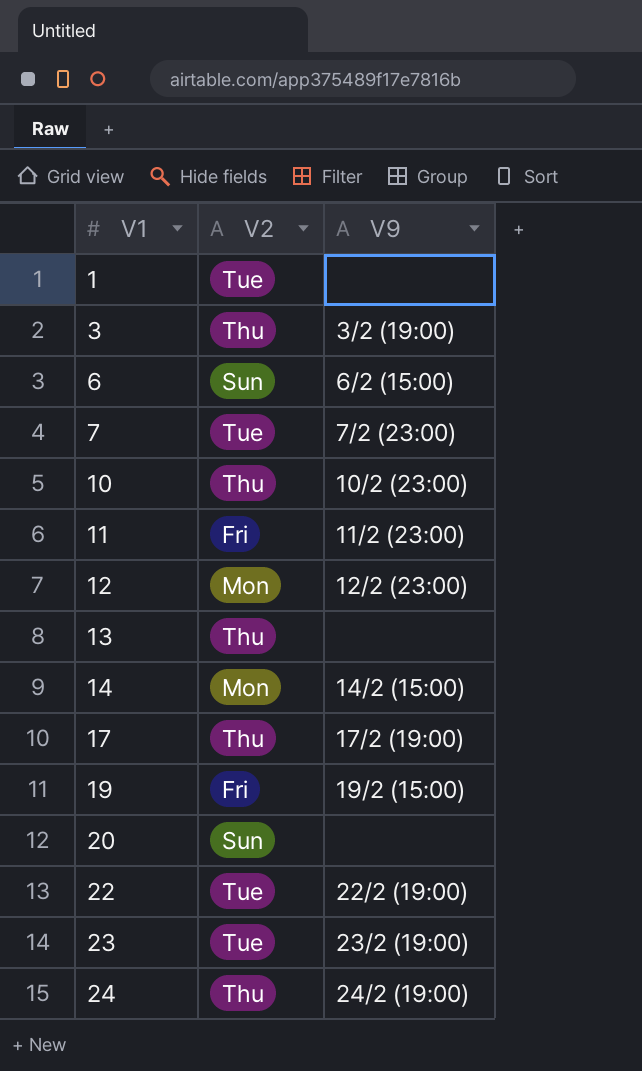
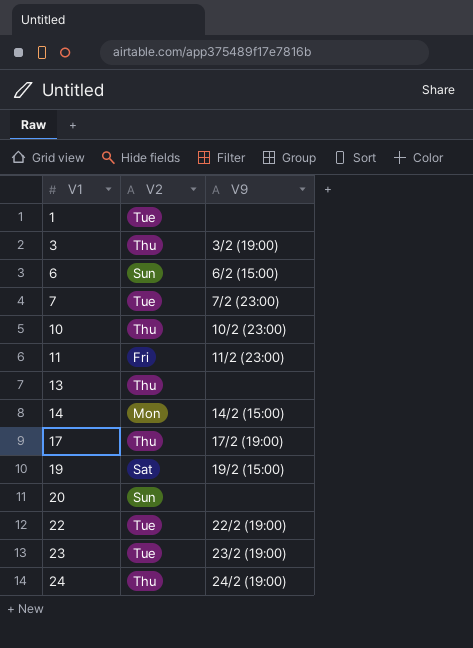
row 12: Mon | 12/2 (23:00) -> none
19 | V2: Fri -> Sat

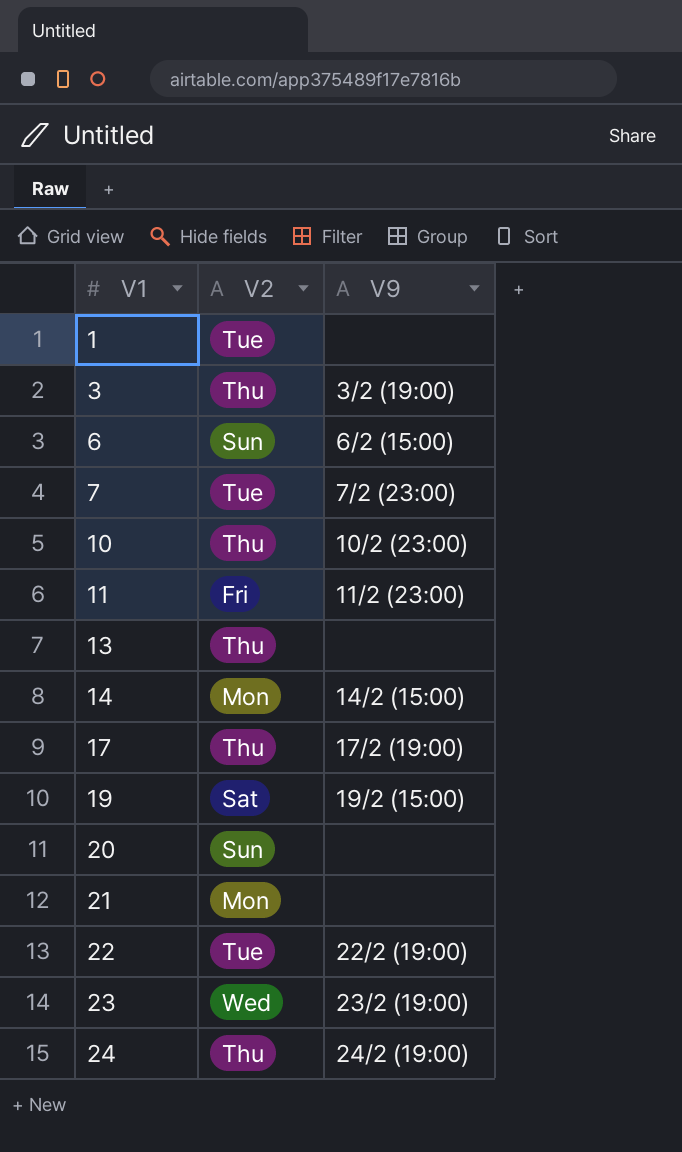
row 21: none -> Mon | none
23 | V2: Tue -> Wed

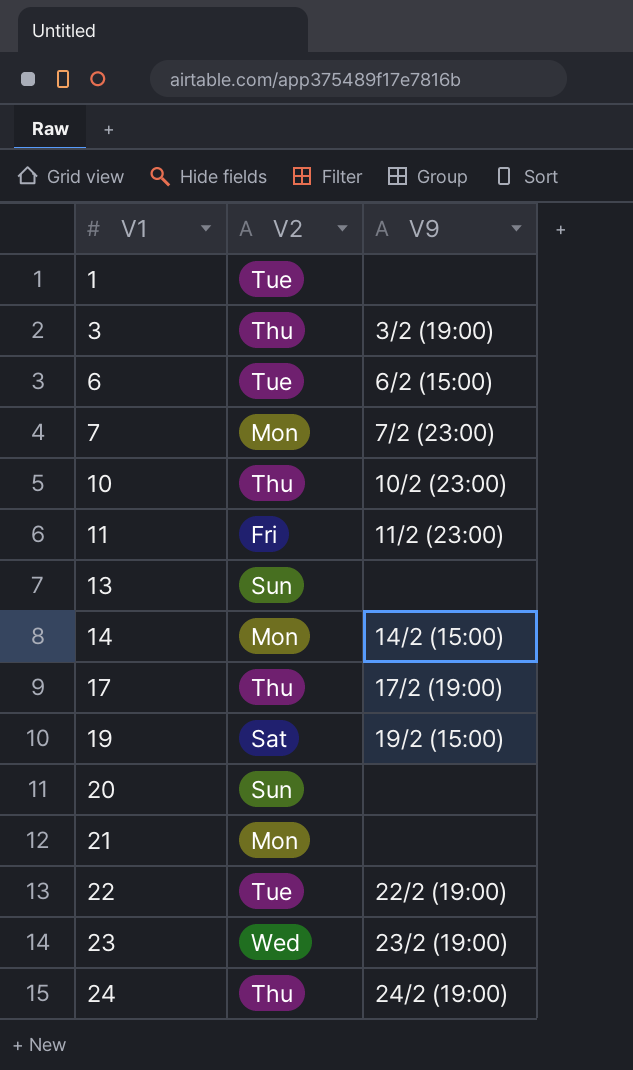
6 | V2: Sun -> Tue
7 | V2: Tue -> Mon
13 | V2: Thu -> Sun

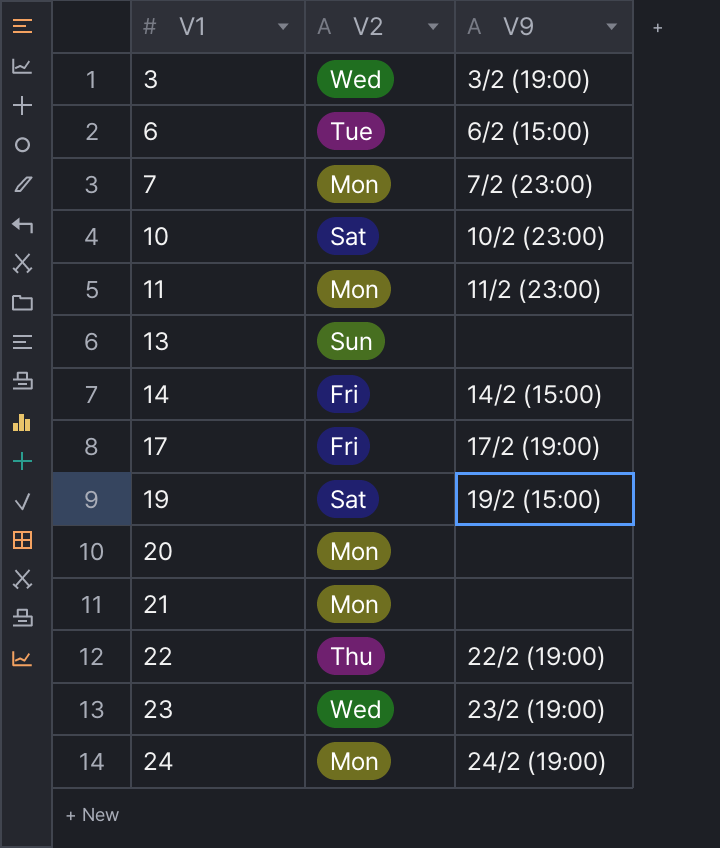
row 1: Tue | none -> none
3 | V2: Thu -> Wed
10 | V2: Thu -> Sat
11 | V2: Fri -> Mon
14 | V2: Mon -> Fri
17 | V2: Thu -> Fri
20 | V2: Sun -> Mon
22 | V2: Tue -> Thu
24 | V2: Thu -> Mon

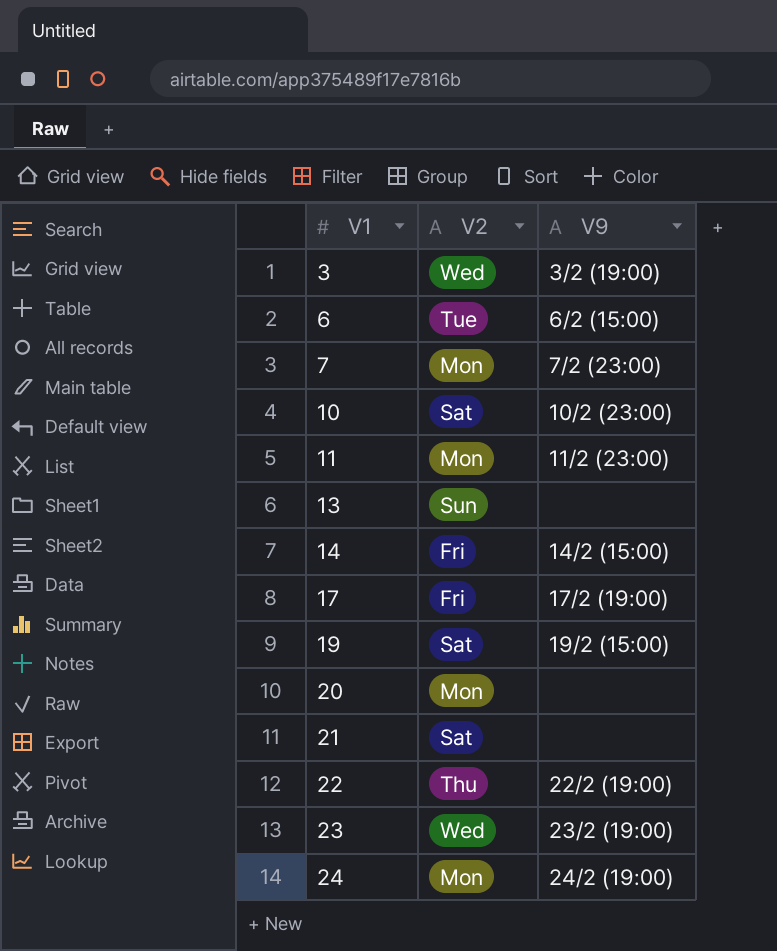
21 | V2: Mon -> Sat

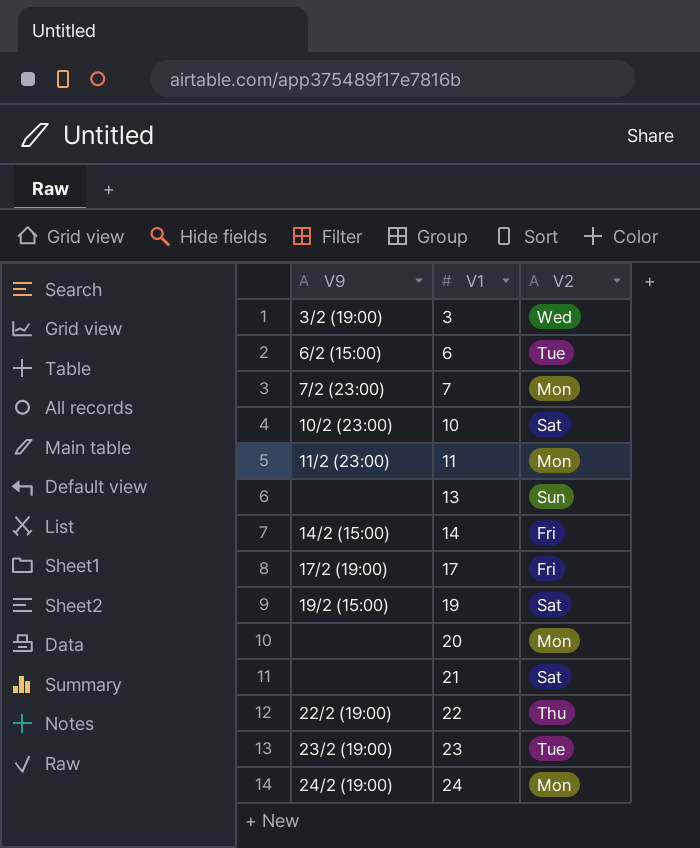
column V9 | position: 3 -> 1
23 | V2: Wed -> Tue

